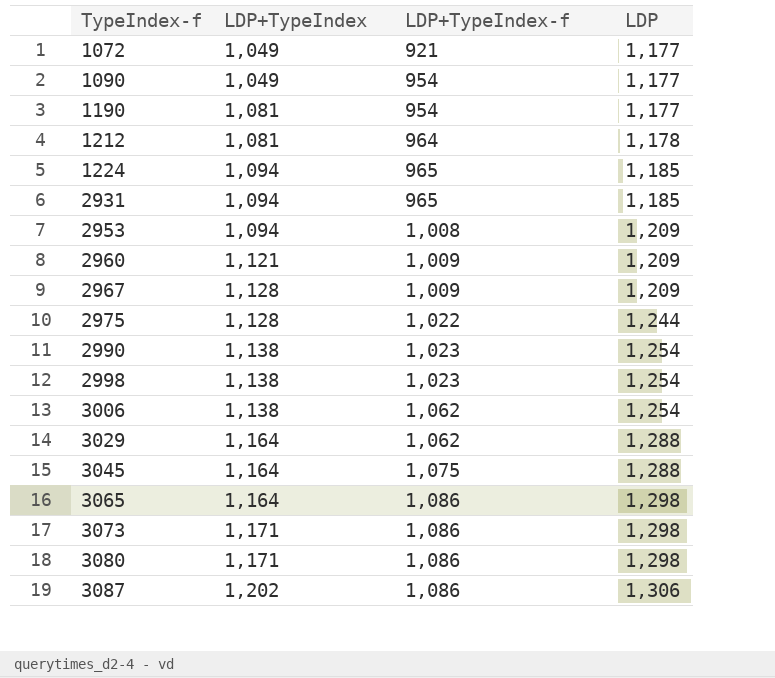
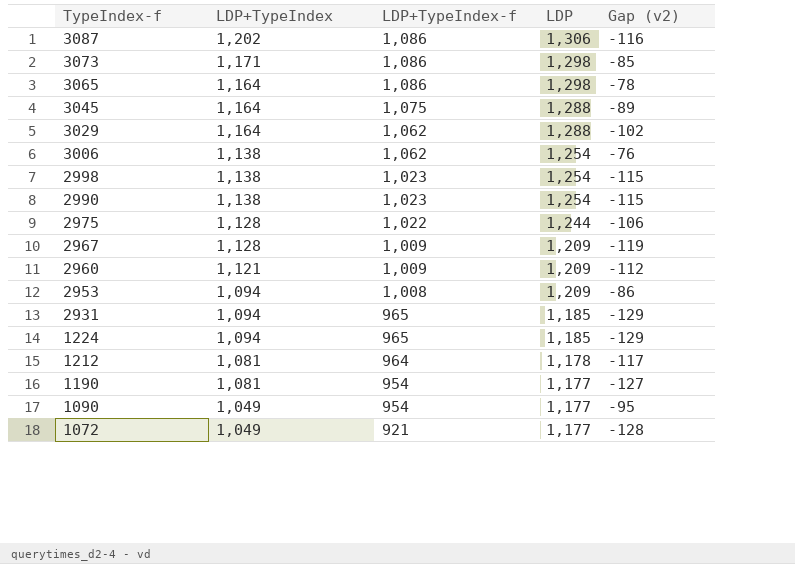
row order: TypeIndex-f ascending -> TypeIndex-f descending
column Gap (v2) | formula: none -> [LDP+TypeIndex-f] - [LDP+TypeIndex]
row 3080: 1,171 | 1,086 | 1,298 -> none

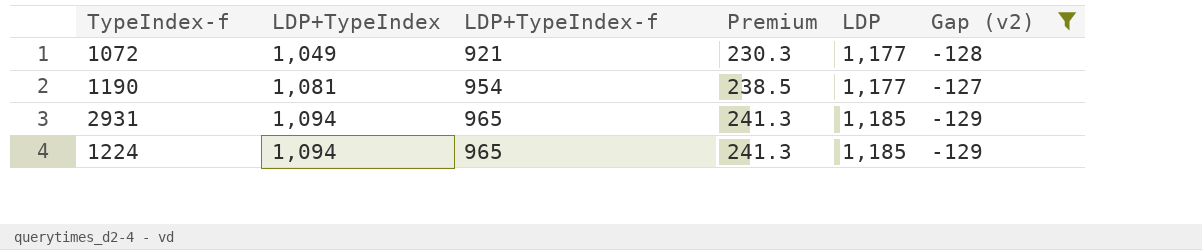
filter: none -> Gap (v2) <= -127
row order: TypeIndex-f descending -> LDP+TypeIndex ascending
column Premium | formula: none -> [LDP+TypeIndex-f] * 0.25

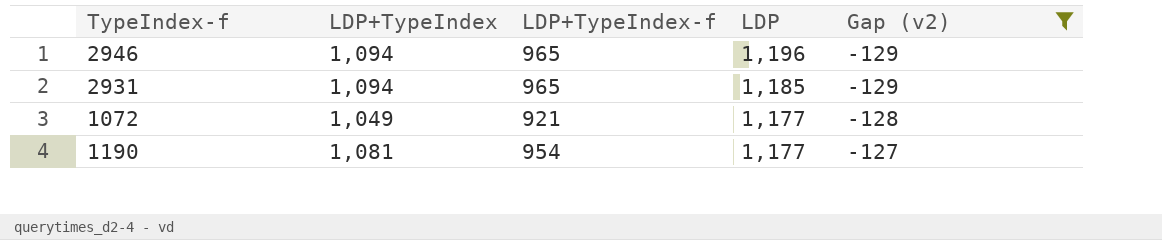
row order: LDP+TypeIndex ascending -> LDP descending
column Premium | formula: [LDP+TypeIndex-f] * 0.25 -> none
row 1224: 1,094 | 965 | 241.3 | 1,185 | -129 -> none
row 2946: none -> 1,094 | 965 | 1,196 | -129

